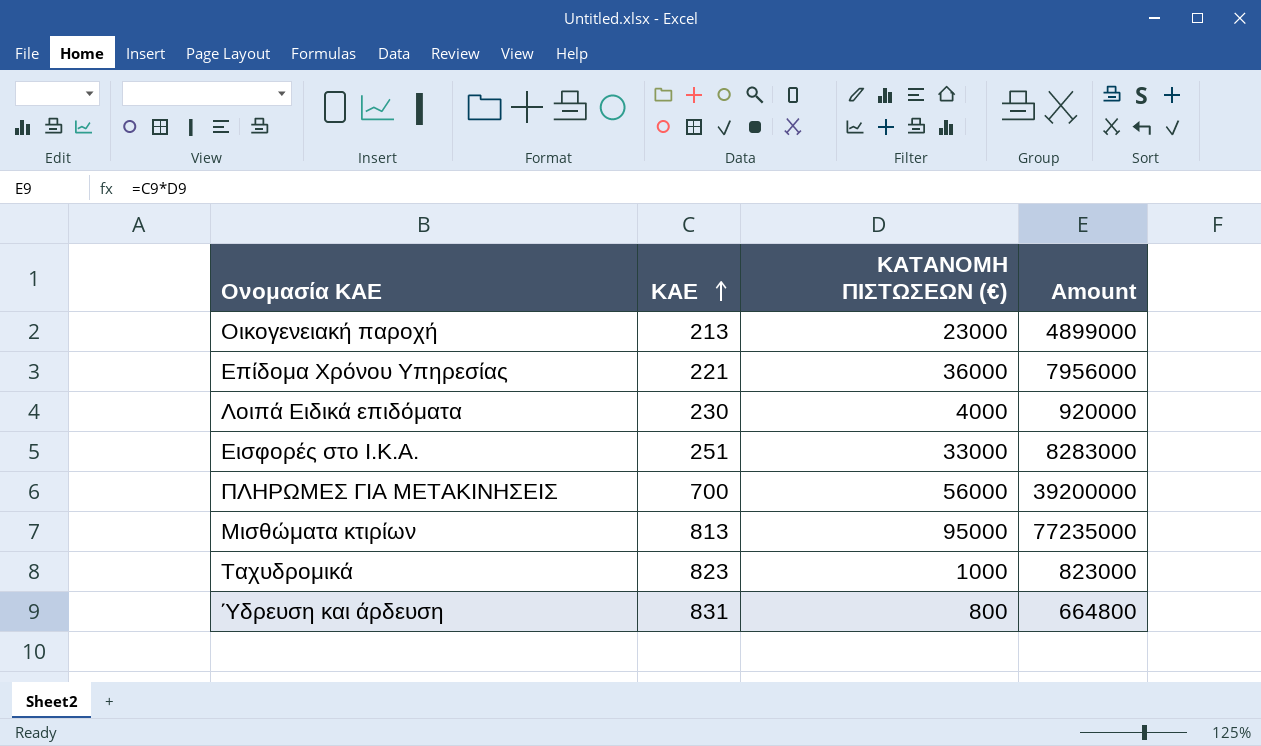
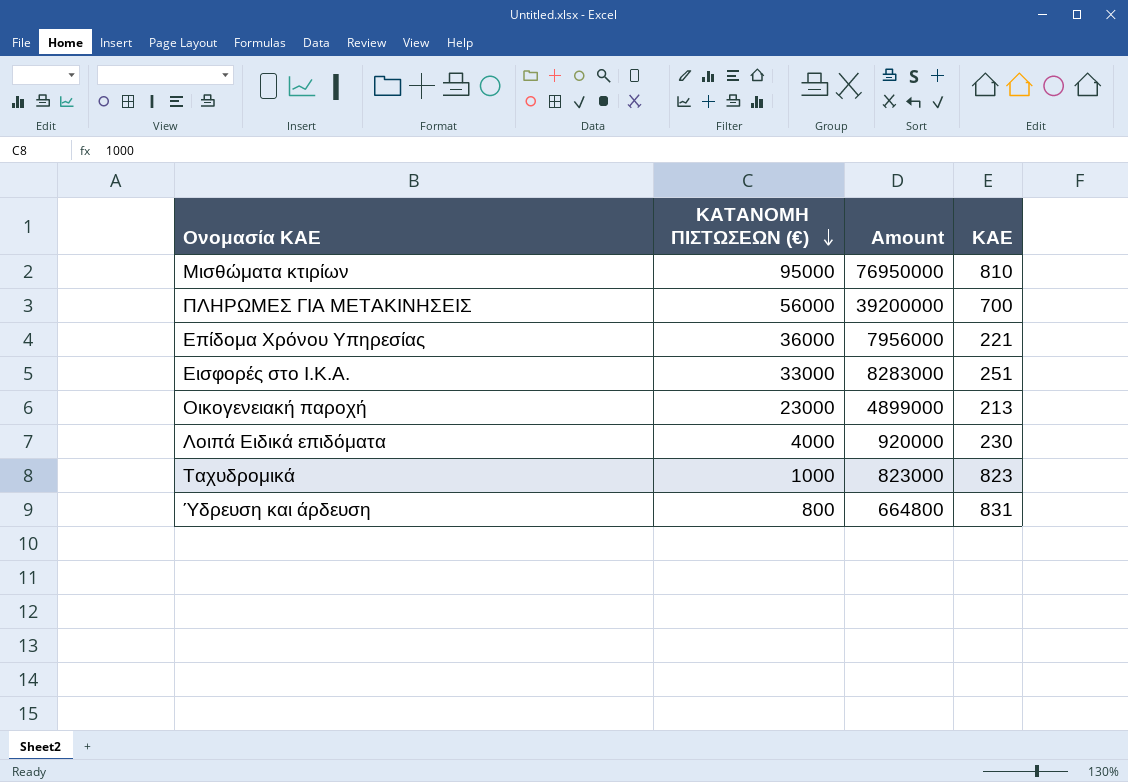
row order: ΚΑΕ ascending -> ΚΑΤΑΝΟΜΗ ΠΙΣΤΩΣΕΩΝ (€) descending
column ΚΑΕ | position: 2 -> 4
Μισθώματα κτιρίων | Amount: 77235000 -> 76950000
Μισθώματα κτιρίων | ΚΑΕ: 813 -> 810

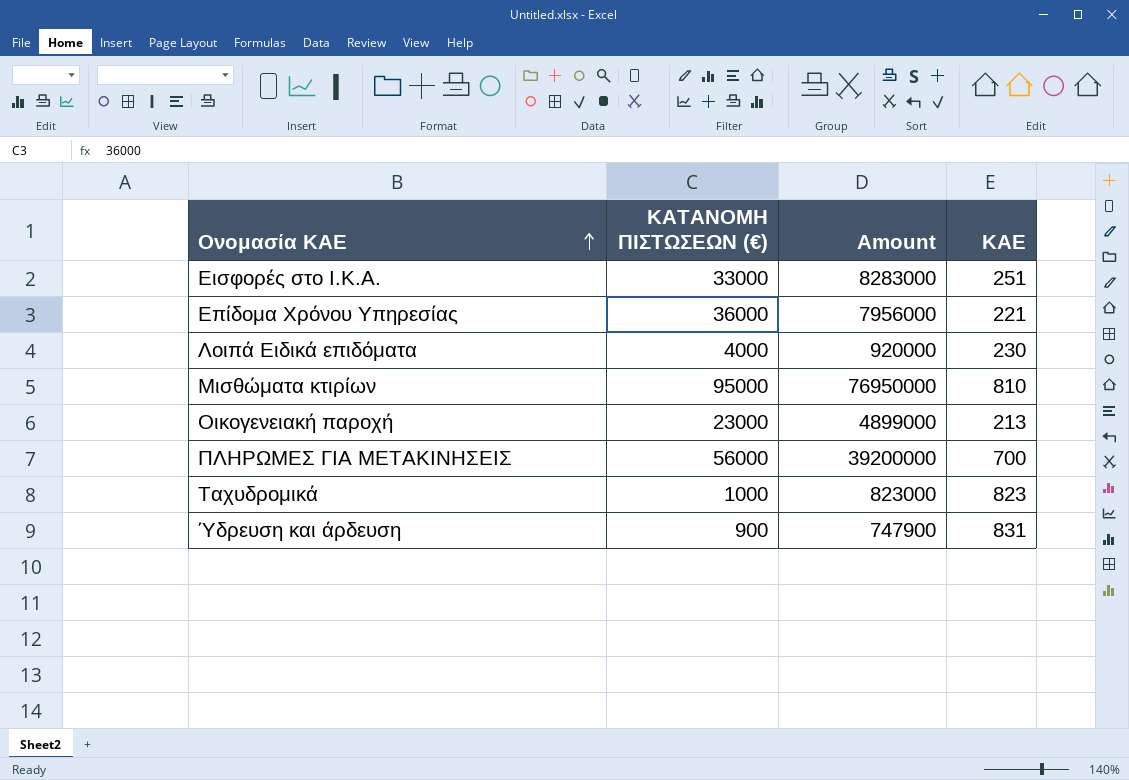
row order: ΚΑΤΑΝΟΜΗ ΠΙΣΤΩΣΕΩΝ (€) descending -> Ονομασία ΚΑΕ ascending
Ύδρευση και άρδευση | ΚΑΤΑΝΟΜΗ ΠΙΣΤΩΣΕΩΝ (€): 800 -> 900
Ύδρευση και άρδευση | Amount: 664800 -> 747900

